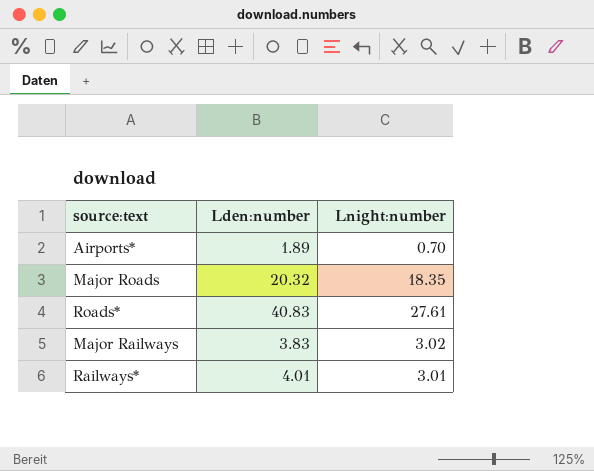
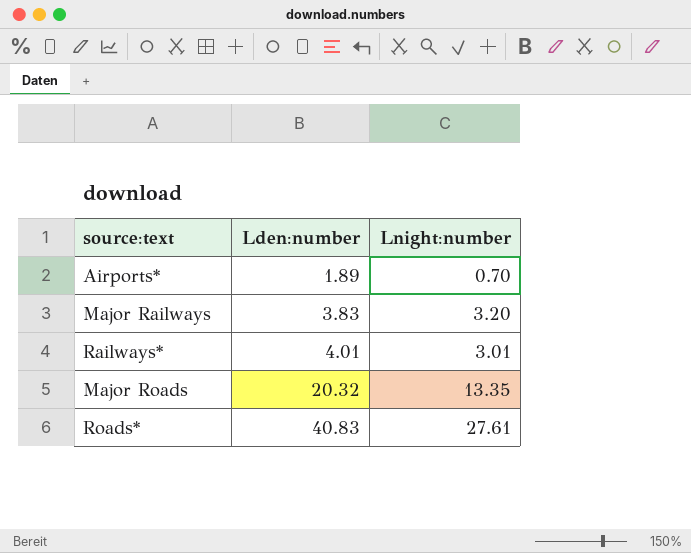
row order: none -> Lden:number ascending
Major Railways | Lnight:number: 3.02 -> 3.20
Major Roads | Lnight:number: 18.35 -> 13.35

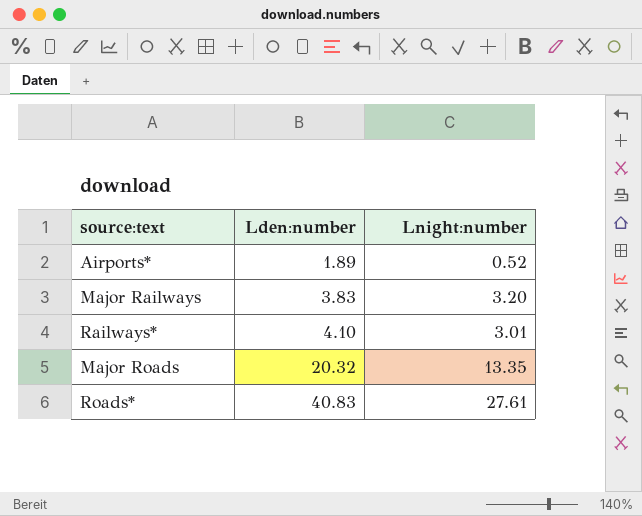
Airports* | Lnight:number: 0.70 -> 0.52
Railways* | Lden:number: 4.01 -> 4.10

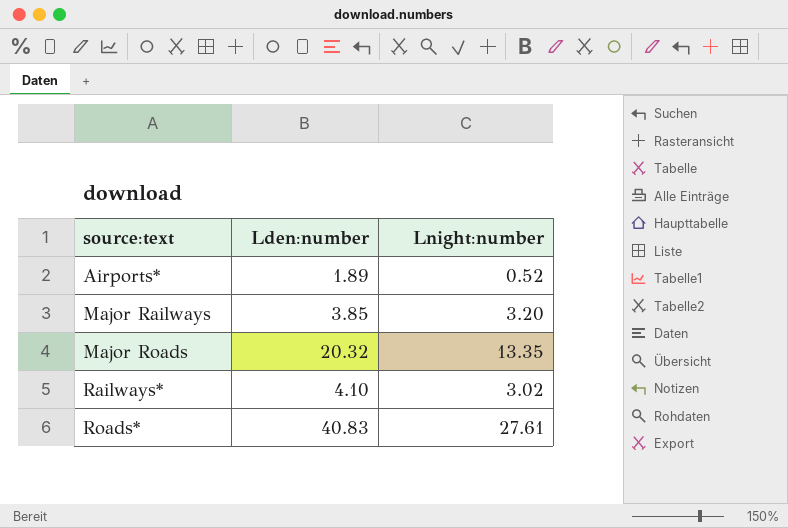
row order: Lden:number ascending -> source:text ascending
Major Railways | Lden:number: 3.83 -> 3.85
Railways* | Lnight:number: 3.01 -> 3.02

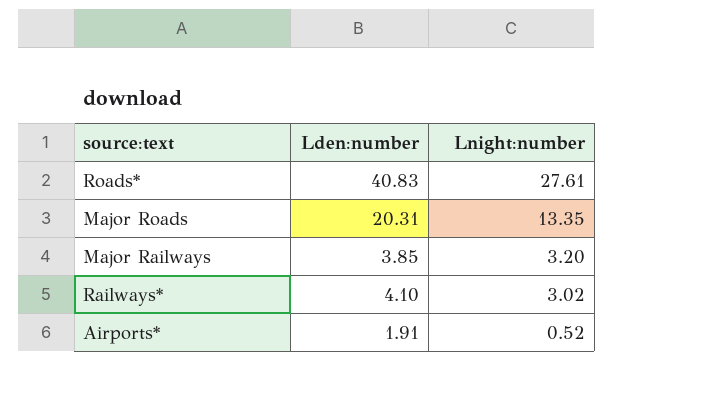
row order: source:text ascending -> Lnight:number descending
Major Roads | Lden:number: 20.32 -> 20.31
Airports* | Lden:number: 1.89 -> 1.91

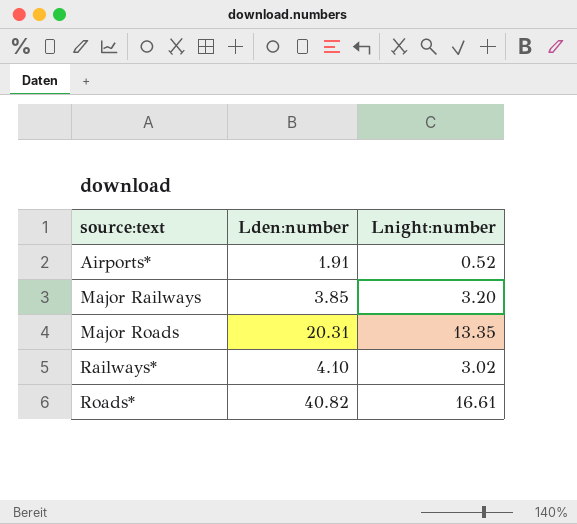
row order: Lnight:number descending -> source:text ascending
Roads* | Lden:number: 40.83 -> 40.82
Roads* | Lnight:number: 27.61 -> 16.61

